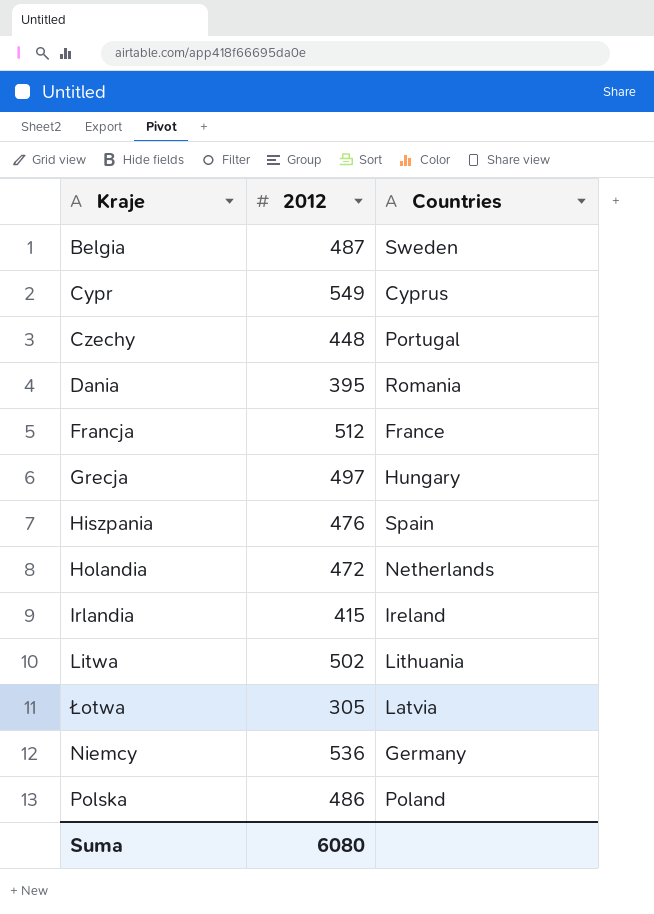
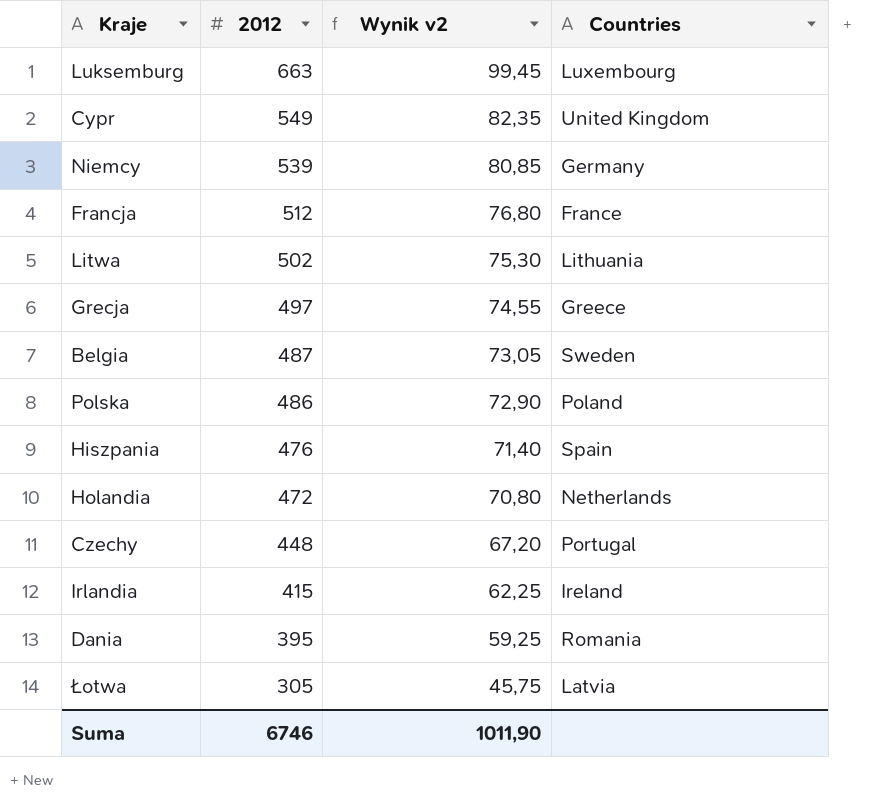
row order: none -> 2012 descending
column Wynik v2 | formula: none -> [2012] * 0,15
row Luksemburg: none -> 663 | 99,45 | Luxembourg
Cypr | Countries: Cyprus -> United Kingdom
Niemcy | 2012: 536 -> 539
Grecja | Countries: Hungary -> Greece
Suma | 2012: 6080 -> 6746

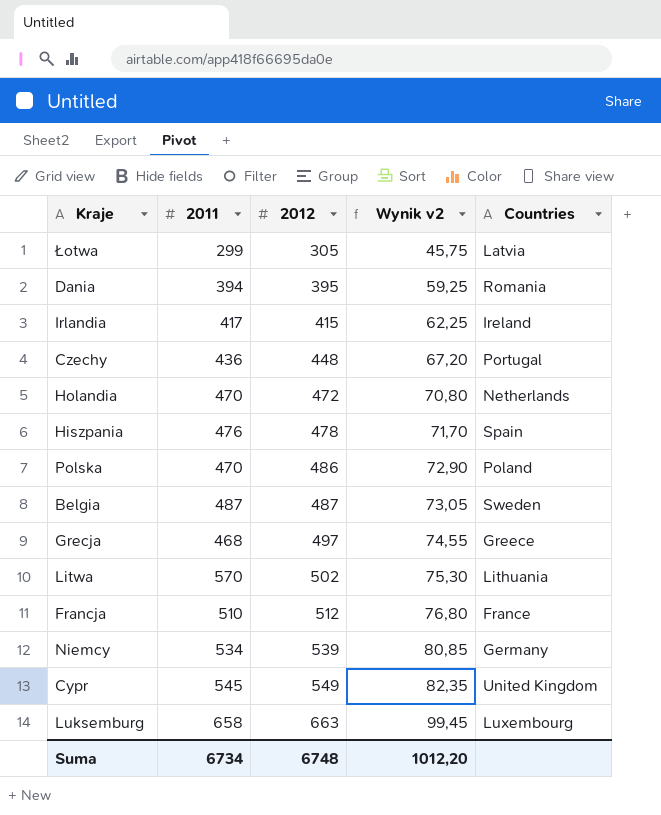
row order: 2012 descending -> 2012 ascending
column 2011 | position: none -> 2
Hiszpania | 2012: 476 -> 478
Hiszpania | Wynik v2: 71,40 -> 71,70
Suma | 2012: 6746 -> 6748
Suma | Wynik v2: 1011,90 -> 1012,20

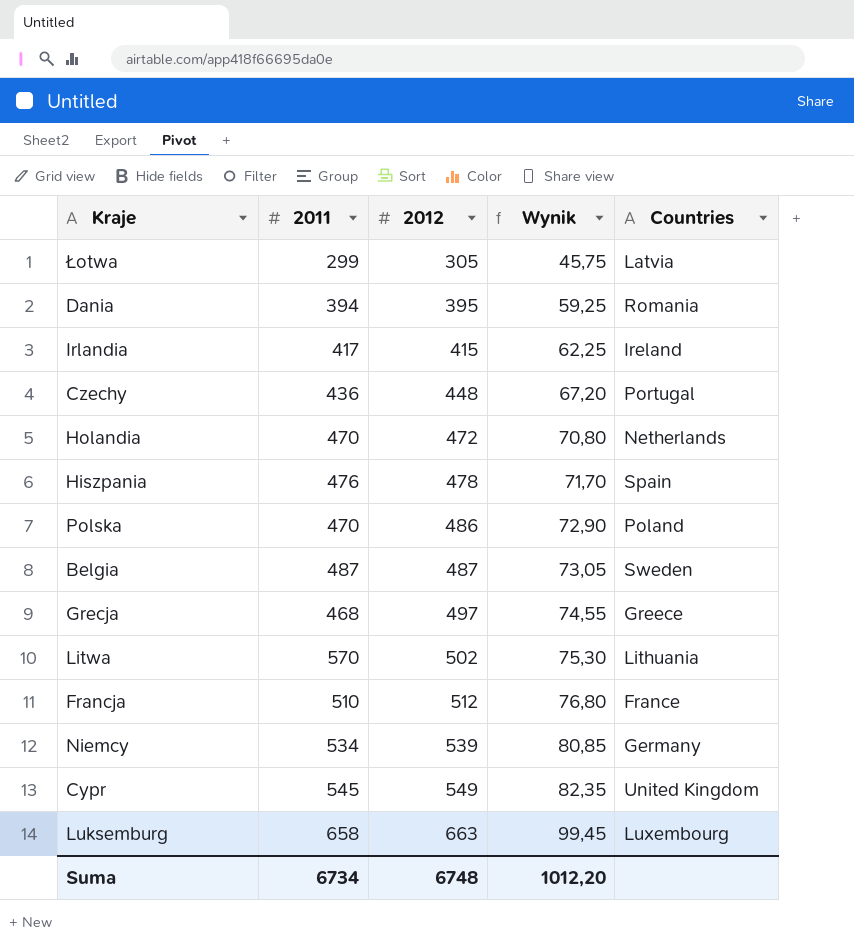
column name: Wynik v2 -> Wynik

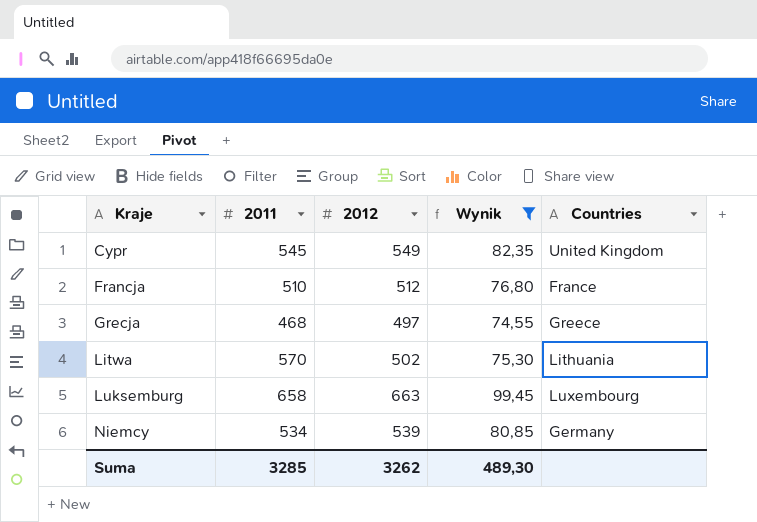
filter: none -> Wynik >= 74,55
row order: 2012 ascending -> Kraje ascending
Suma | 2011: 6734 -> 3285
Suma | 2012: 6748 -> 3262
Suma | Wynik: 1012,20 -> 489,30

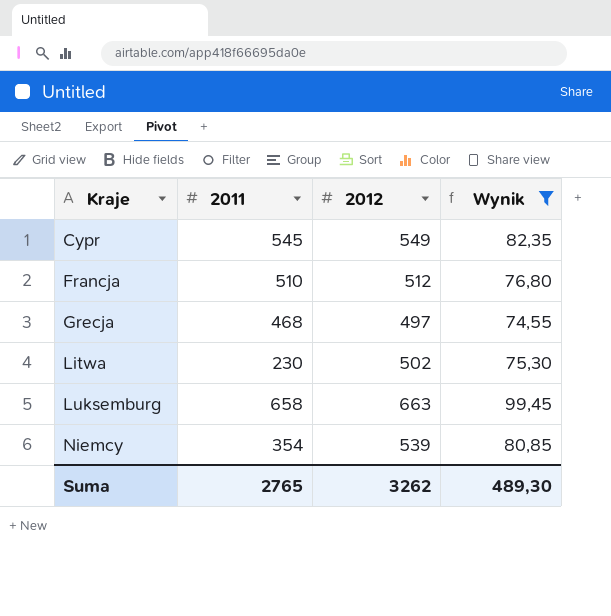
column Countries | position: 5 -> none
Litwa | 2011: 570 -> 230
Niemcy | 2011: 534 -> 354
Suma | 2011: 3285 -> 2765

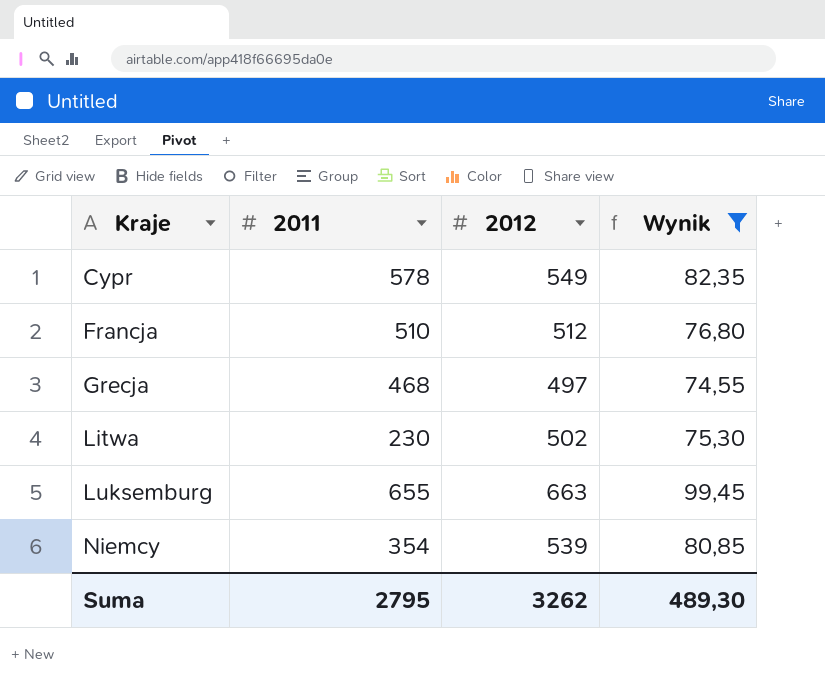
Cypr | 2011: 545 -> 578
Luksemburg | 2011: 658 -> 655
Suma | 2011: 2765 -> 2795

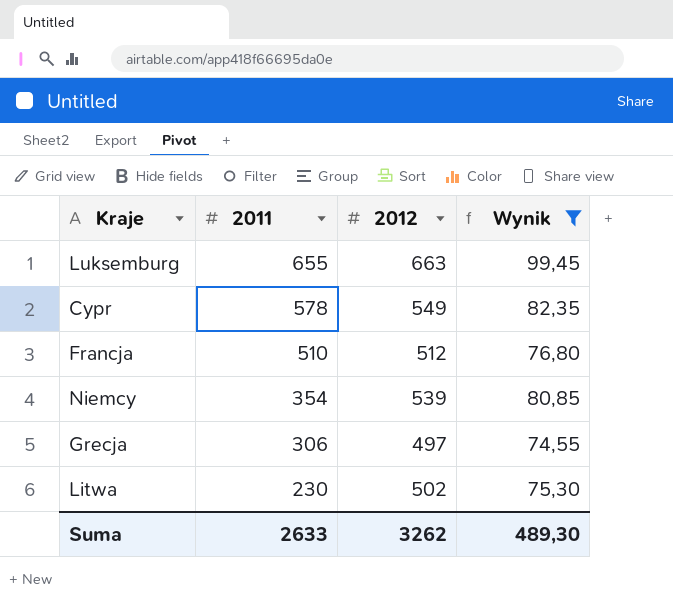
row order: Kraje ascending -> 2011 descending
Grecja | 2011: 468 -> 306
Suma | 2011: 2795 -> 2633

